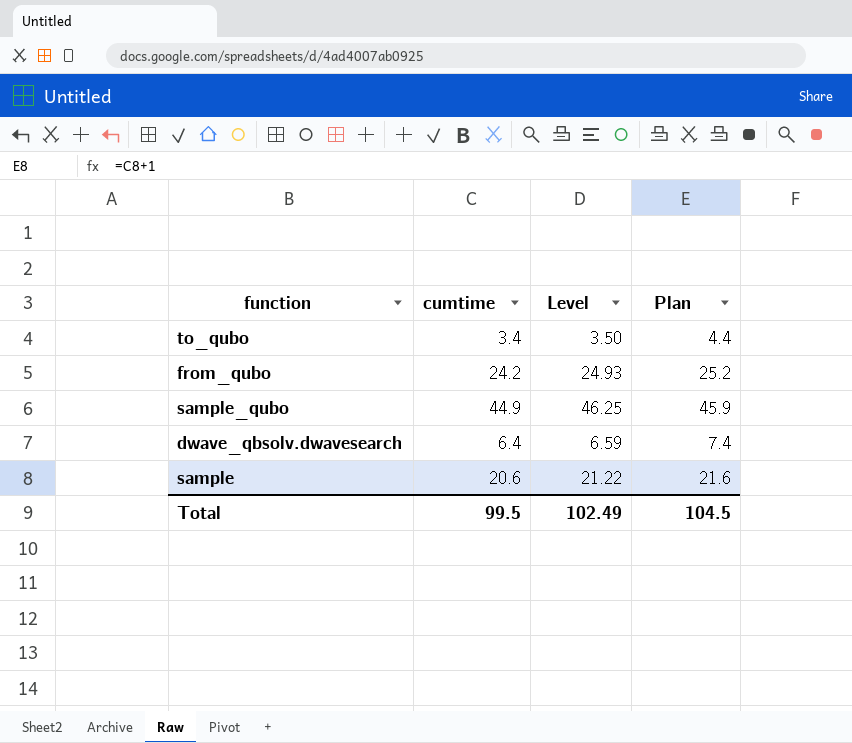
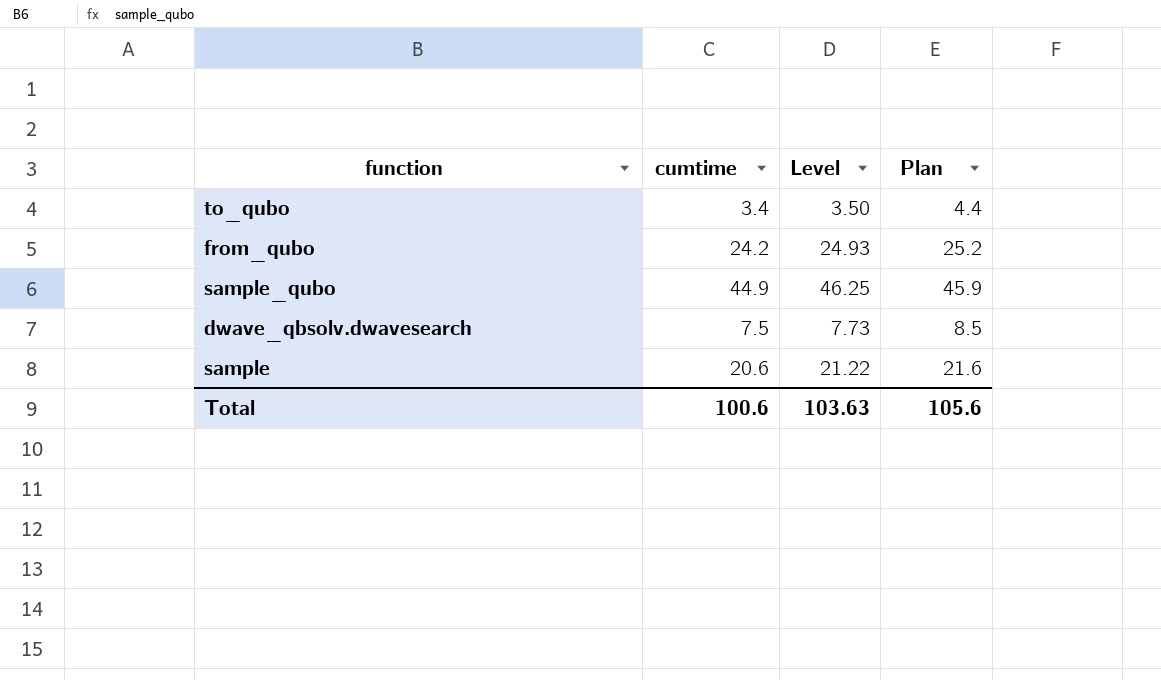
dwave_qbsolv.dwavesearch | cumtime: 6.4 -> 7.5
dwave_qbsolv.dwavesearch | Level: 6.59 -> 7.73
dwave_qbsolv.dwavesearch | Plan: 7.4 -> 8.5
Total | cumtime: 99.5 -> 100.6
Total | Level: 102.49 -> 103.63
Total | Plan: 104.5 -> 105.6

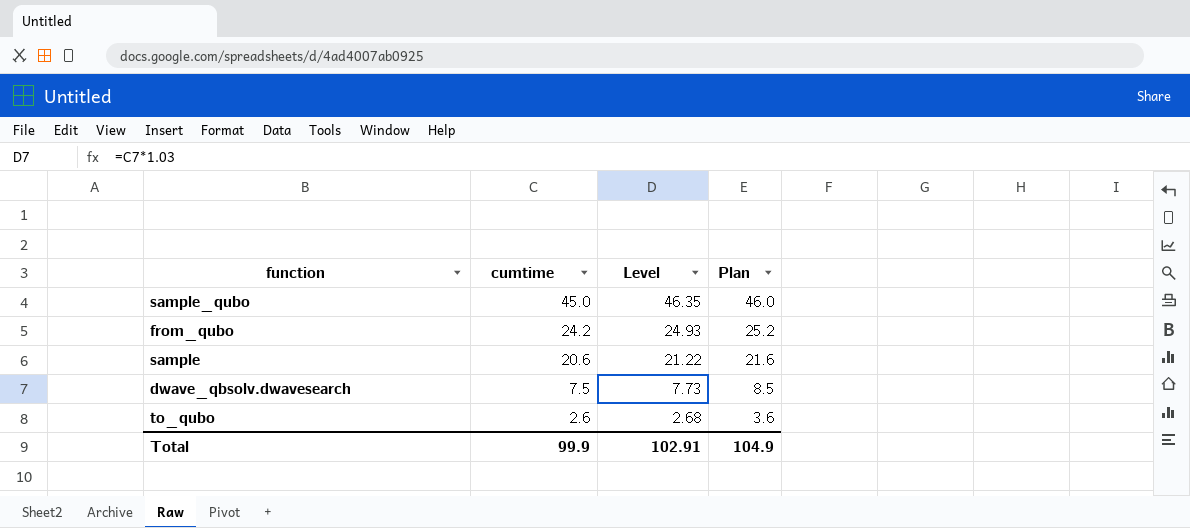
row order: none -> cumtime descending
sample_qubo | cumtime: 44.9 -> 45.0
sample_qubo | Level: 46.25 -> 46.35
sample_qubo | Plan: 45.9 -> 46.0
to_qubo | cumtime: 3.4 -> 2.6
to_qubo | Level: 3.50 -> 2.68
to_qubo | Plan: 4.4 -> 3.6
Total | cumtime: 100.6 -> 99.9
Total | Level: 103.63 -> 102.91
Total | Plan: 105.6 -> 104.9

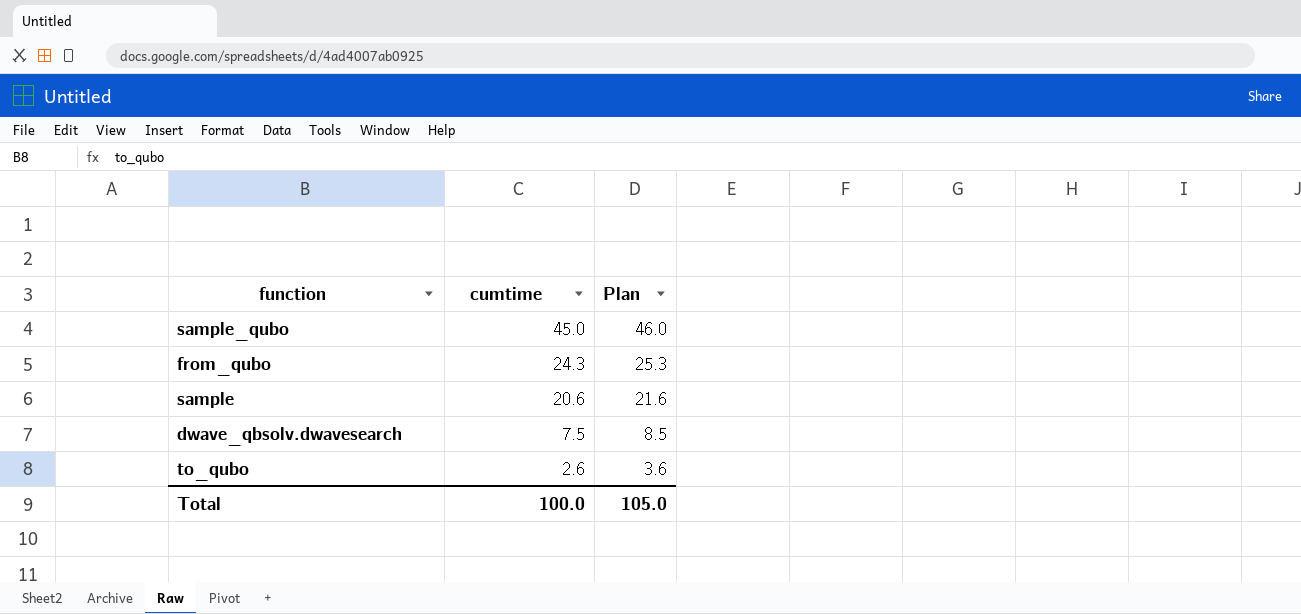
column Level | formula: [cumtime] * 1.03 -> none
from_qubo | cumtime: 24.2 -> 24.3
from_qubo | Plan: 25.2 -> 25.3
Total | cumtime: 99.9 -> 100.0
Total | Plan: 104.9 -> 105.0

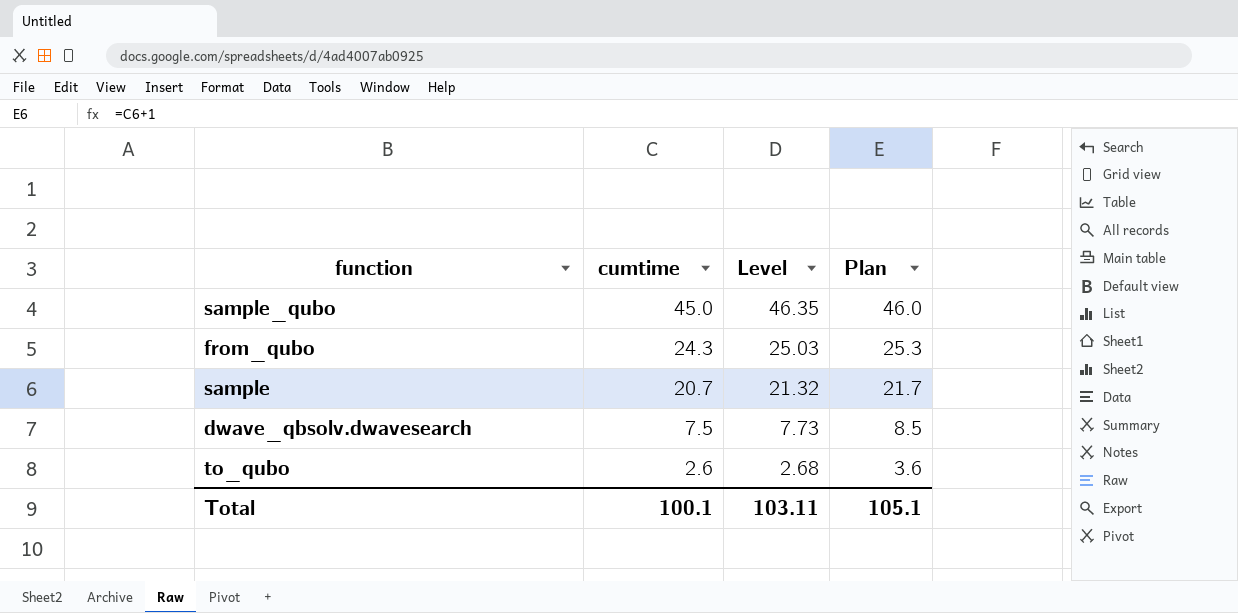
column Level | formula: none -> [cumtime] * 1.03
sample | cumtime: 20.6 -> 20.7
sample | Plan: 21.6 -> 21.7
Total | cumtime: 100.0 -> 100.1
Total | Plan: 105.0 -> 105.1

